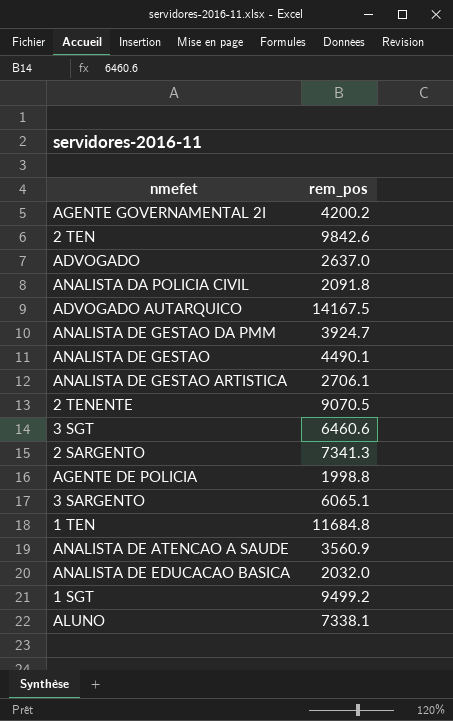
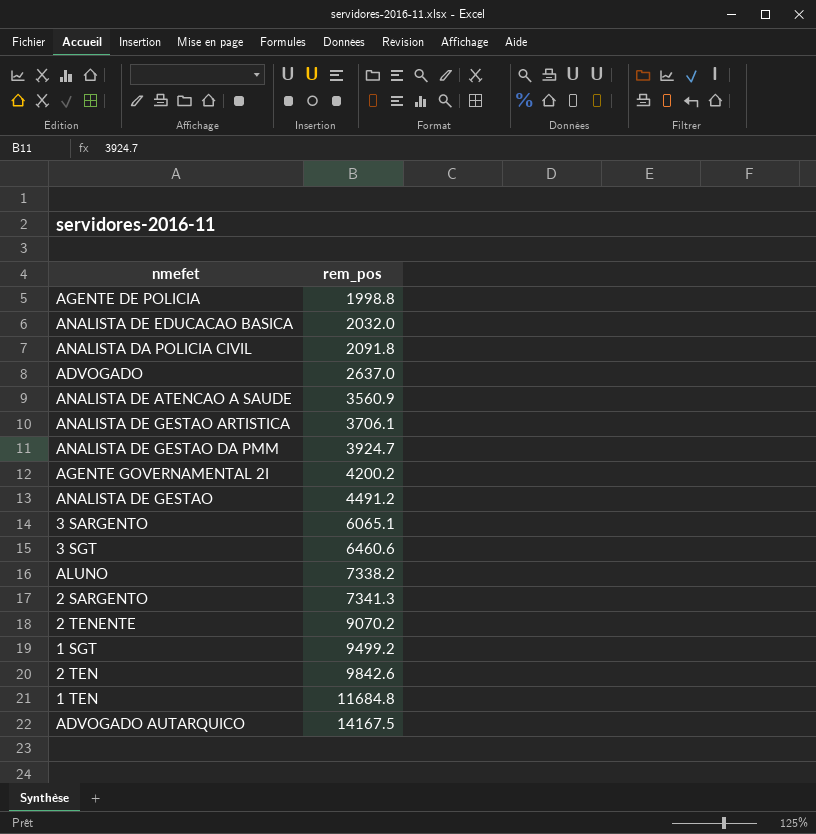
row order: none -> rem_pos ascending
ANALISTA DE GESTAO ARTISTICA | rem_pos: 2706.1 -> 3706.1
ANALISTA DE GESTAO | rem_pos: 4490.1 -> 4491.2
ALUNO | rem_pos: 7338.1 -> 7338.2
2 TENENTE | rem_pos: 9070.5 -> 9070.2

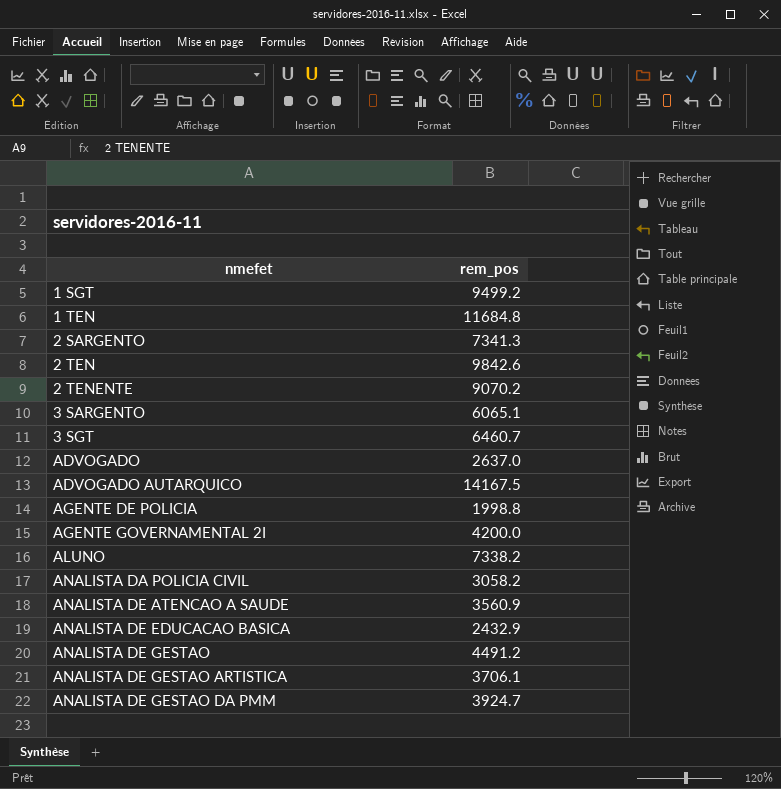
row order: rem_pos ascending -> nmefet ascending
3 SGT | rem_pos: 6460.6 -> 6460.7
AGENTE GOVERNAMENTAL 2I | rem_pos: 4200.2 -> 4200.0
ANALISTA DA POLICIA CIVIL | rem_pos: 2091.8 -> 3058.2
ANALISTA DE EDUCACAO BASICA | rem_pos: 2032.0 -> 2432.9

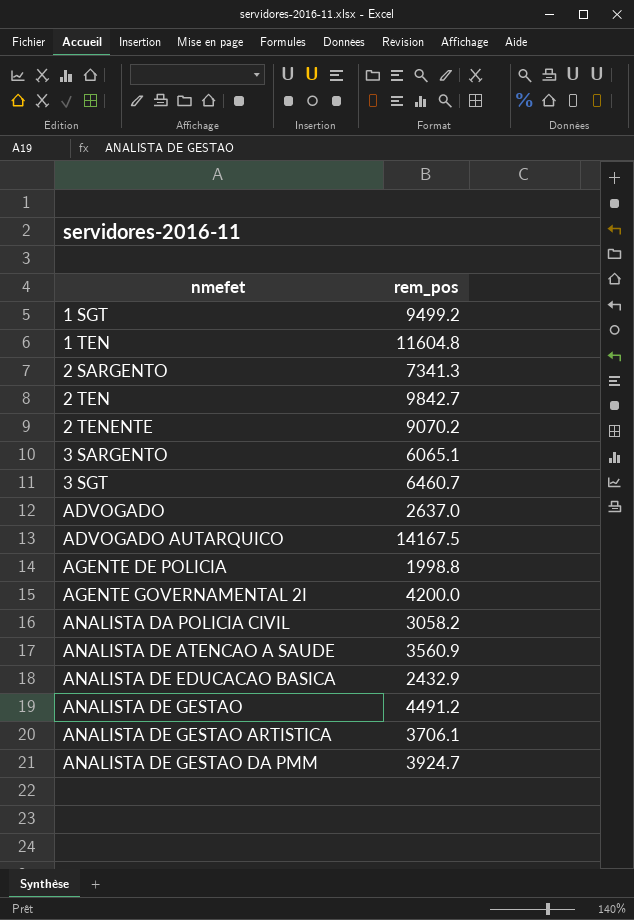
row ALUNO: 7338.2 -> none
1 TEN | rem_pos: 11684.8 -> 11604.8
2 TEN | rem_pos: 9842.6 -> 9842.7

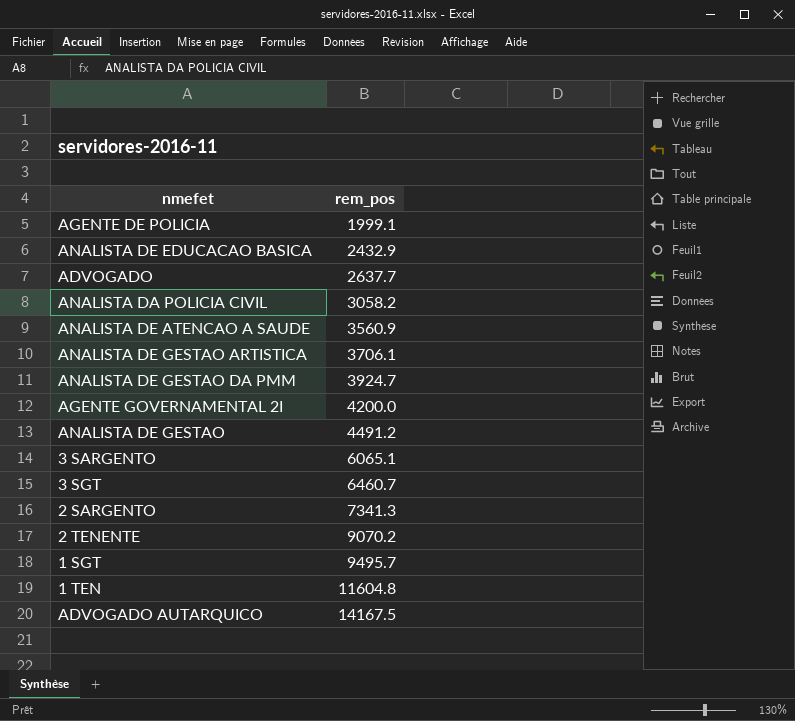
row order: nmefet ascending -> rem_pos ascending
row 2 TEN: 9842.7 -> none
AGENTE DE POLICIA | rem_pos: 1998.8 -> 1999.1
ADVOGADO | rem_pos: 2637.0 -> 2637.7
1 SGT | rem_pos: 9499.2 -> 9495.7

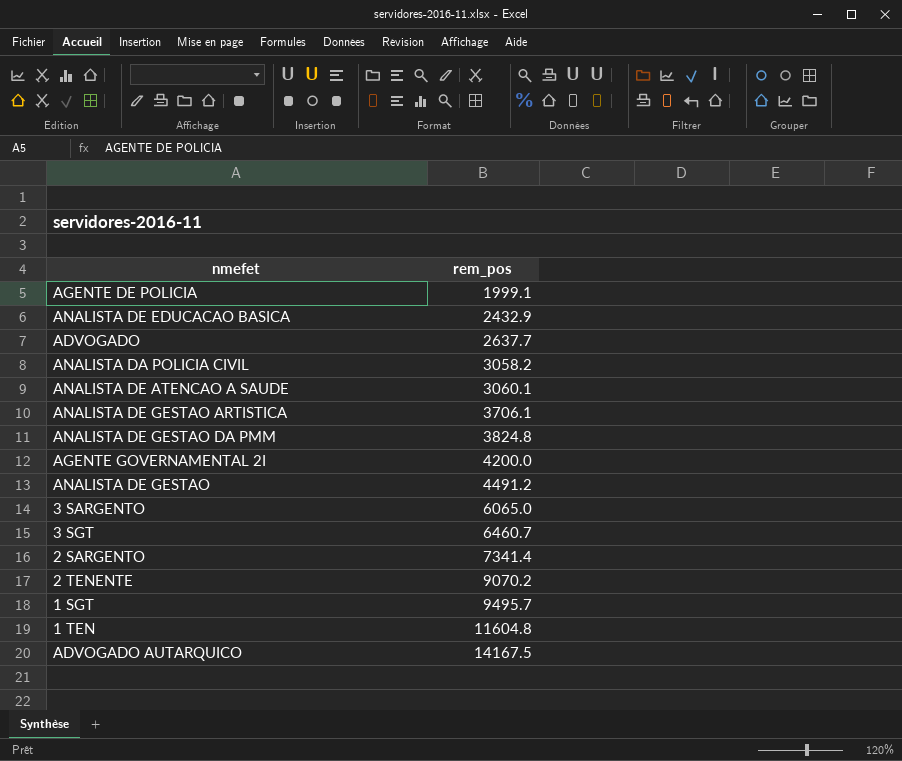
ANALISTA DE ATENCAO A SAUDE | rem_pos: 3560.9 -> 3060.1
ANALISTA DE GESTAO DA PMM | rem_pos: 3924.7 -> 3824.8
3 SARGENTO | rem_pos: 6065.1 -> 6065.0
2 SARGENTO | rem_pos: 7341.3 -> 7341.4

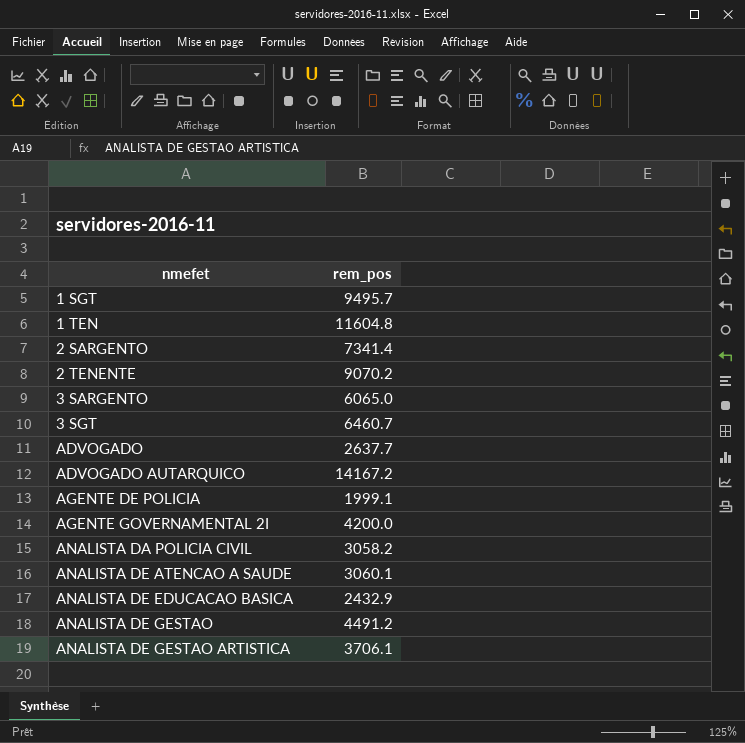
row order: rem_pos ascending -> nmefet ascending
row ANALISTA DE GESTAO DA PMM: 3824.8 -> none
ADVOGADO AUTARQUICO | rem_pos: 14167.5 -> 14167.2

